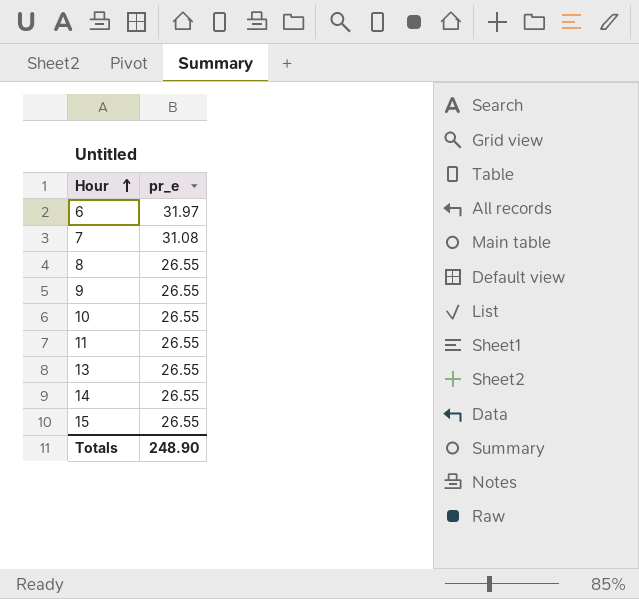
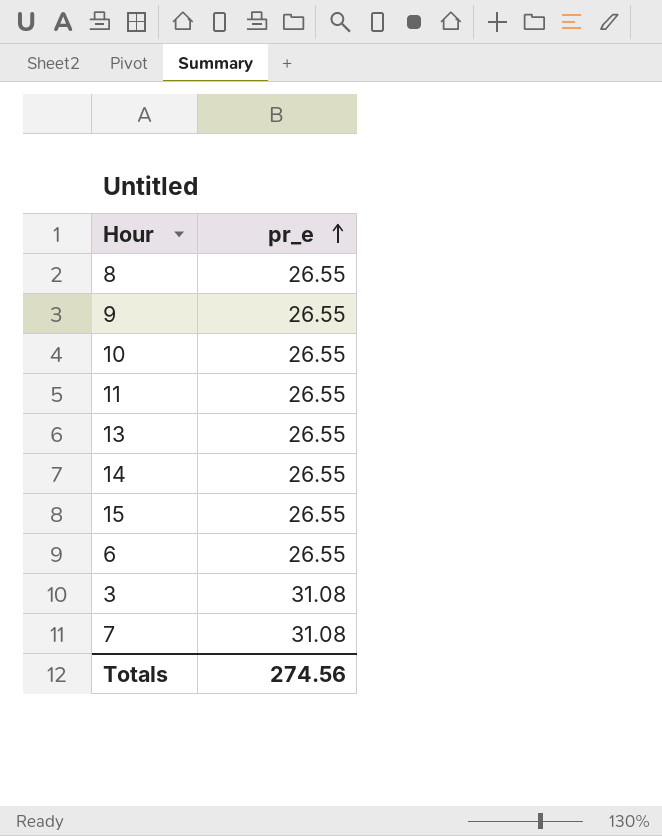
row order: Hour ascending -> pr_e ascending
6 | pr_e: 31.97 -> 26.55
row 3: none -> 31.08
Totals | pr_e: 248.90 -> 274.56

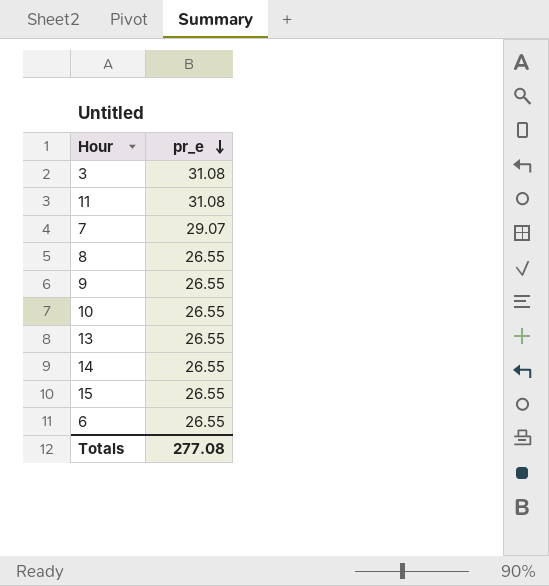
row order: pr_e ascending -> pr_e descending
11 | pr_e: 26.55 -> 31.08
7 | pr_e: 31.08 -> 29.07
Totals | pr_e: 274.56 -> 277.08

